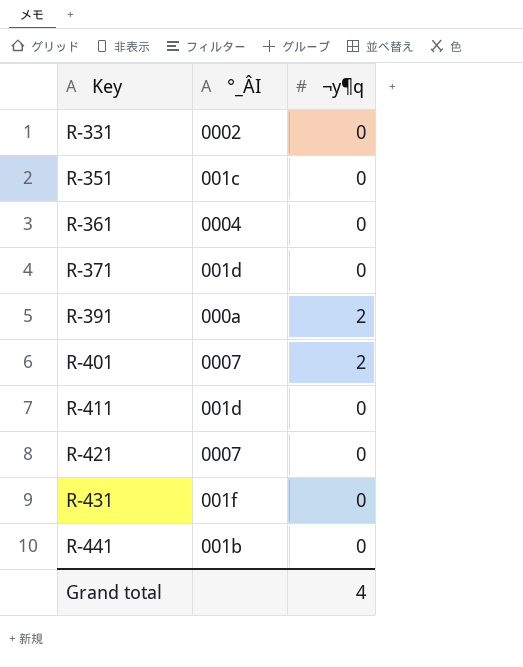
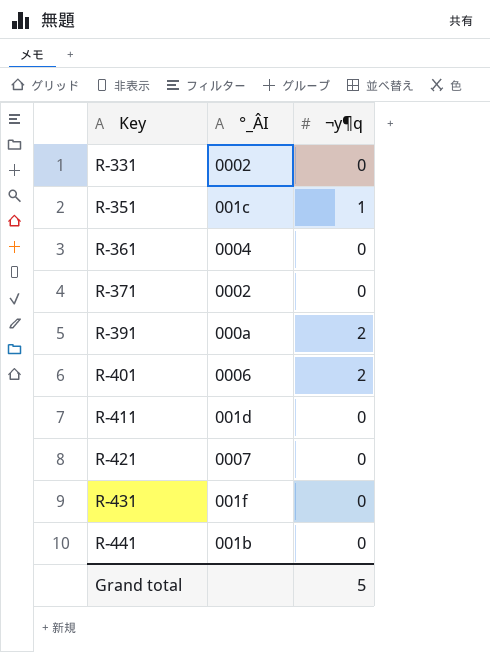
R-351 | ¬y¶q: 0 -> 1
R-371 | °_ÂI: 001d -> 0002
R-401 | °_ÂI: 0007 -> 0006
Grand total | ¬y¶q: 4 -> 5

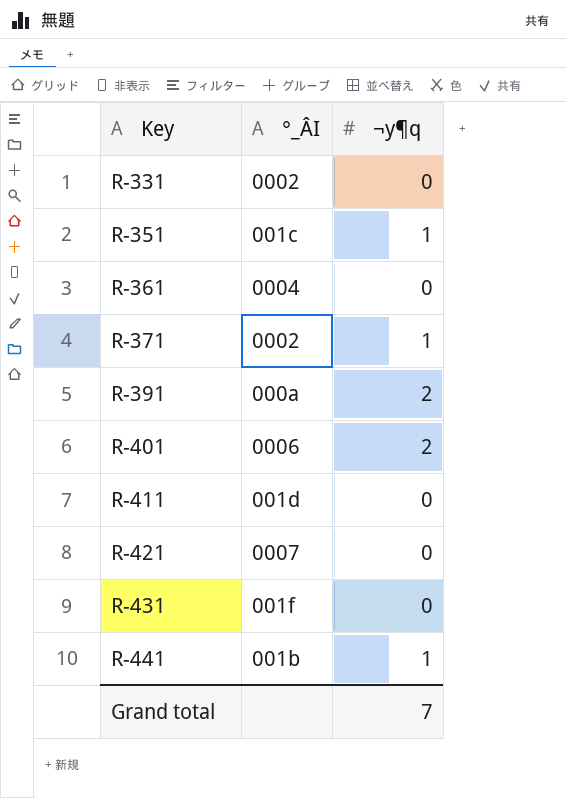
R-371 | ¬y¶q: 0 -> 1
R-441 | ¬y¶q: 0 -> 1
Grand total | ¬y¶q: 5 -> 7

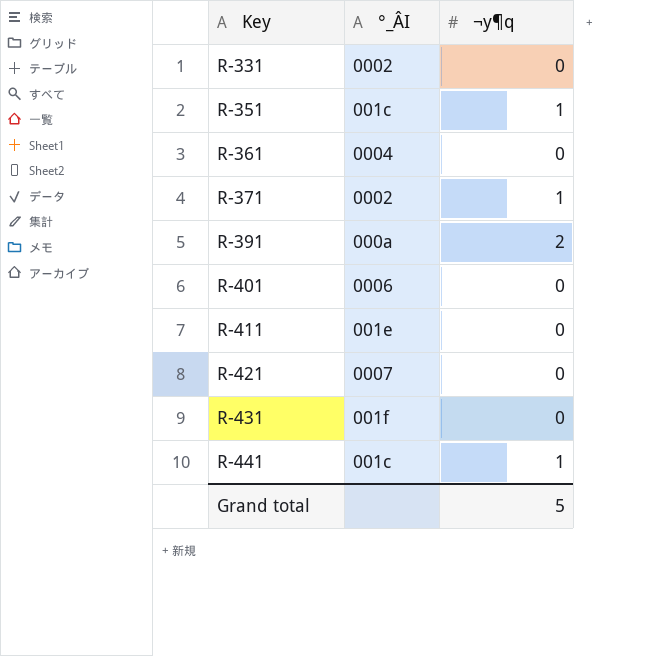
R-401 | ¬y¶q: 2 -> 0
R-411 | °_ÂI: 001d -> 001e
R-441 | °_ÂI: 001b -> 001c
Grand total | ¬y¶q: 7 -> 5

